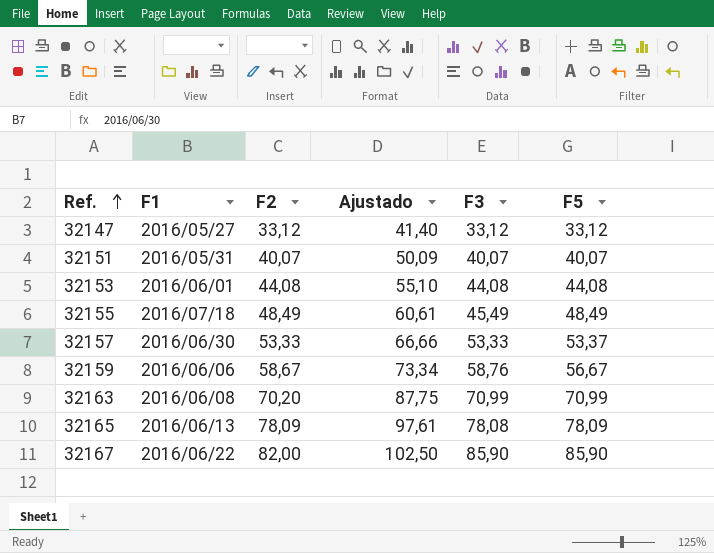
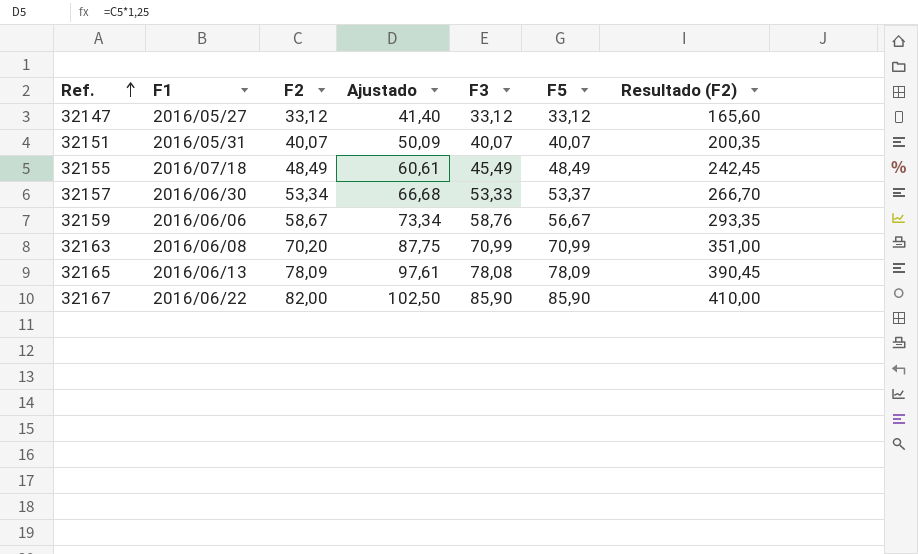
column Resultado (F2) | formula: none -> [F2] * 5
row 32153: 2016/06/01 | 44,08 | 55,10 | 44,08 | 44,08 -> none
32157 | F2: 53,33 -> 53,34
32157 | Ajustado: 66,66 -> 66,68

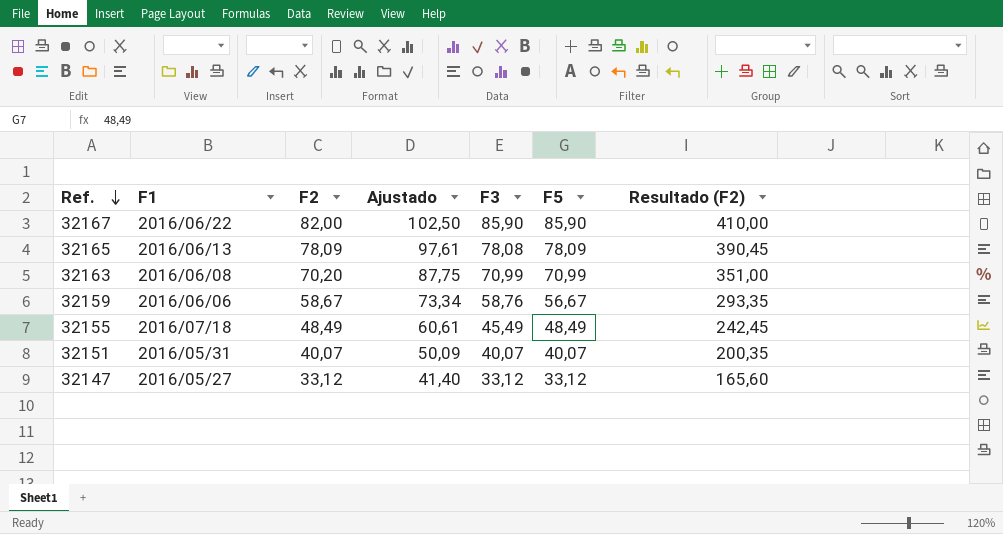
row order: Ref. ascending -> Ref. descending
row 32157: 2016/06/30 | 53,34 | 66,68 | 53,33 | 53,37 | 266,70 -> none

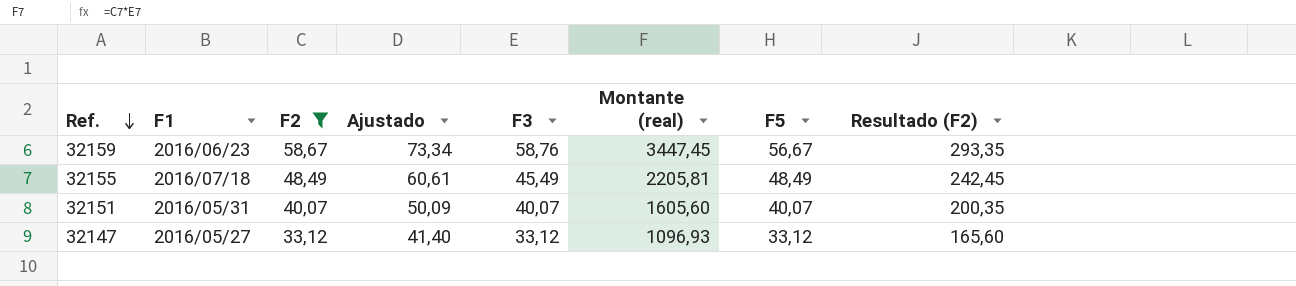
filter: none -> F2 <= 58,67
column Montante (real) | formula: none -> [F2] * [F3]
32159 | F1: 2016/06/06 -> 2016/06/23

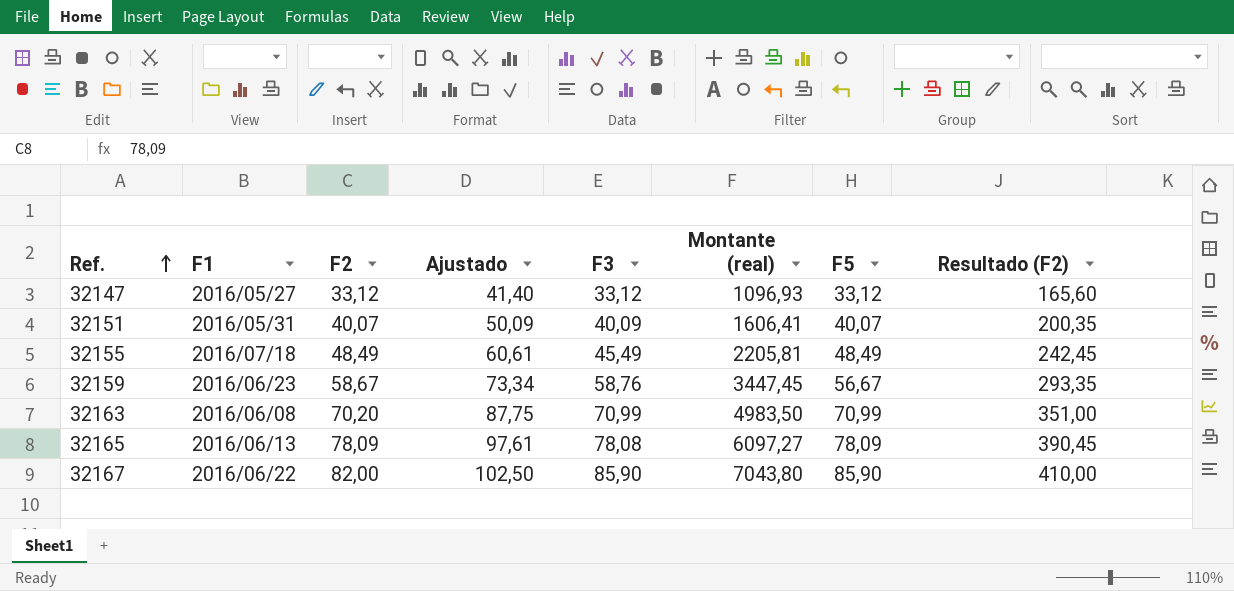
filter: F2 <= 58,67 -> none
row order: Ref. descending -> Ref. ascending
32151 | F3: 40,07 -> 40,09
32151 | Montante (real): 1605,60 -> 1606,41

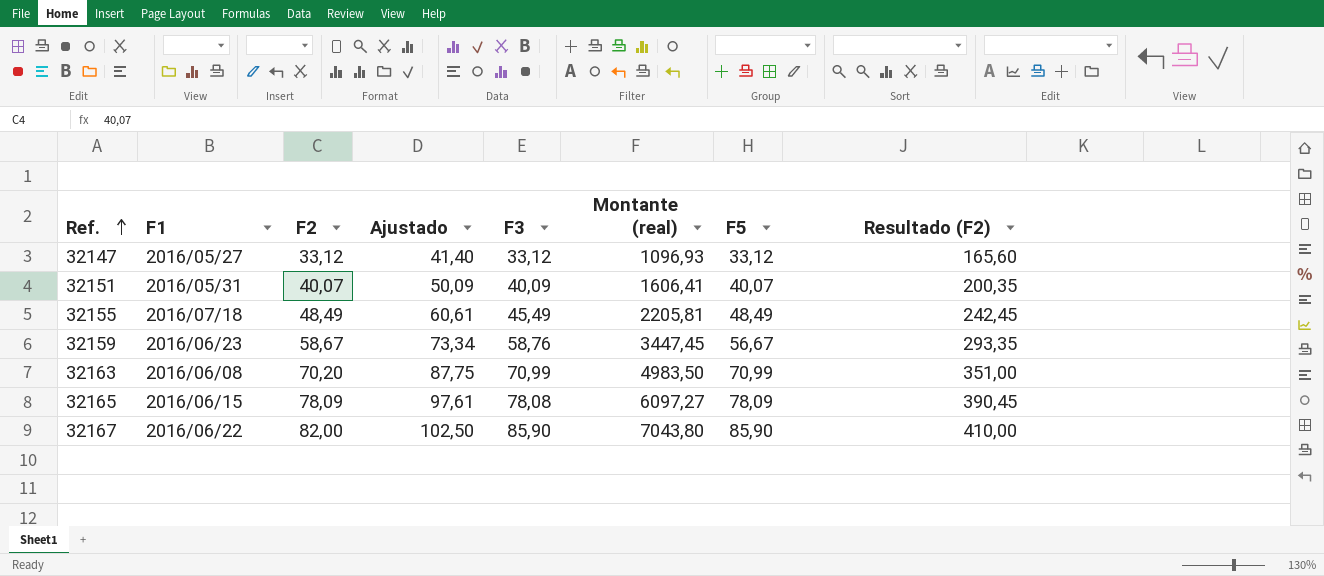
32165 | F1: 2016/06/13 -> 2016/06/15

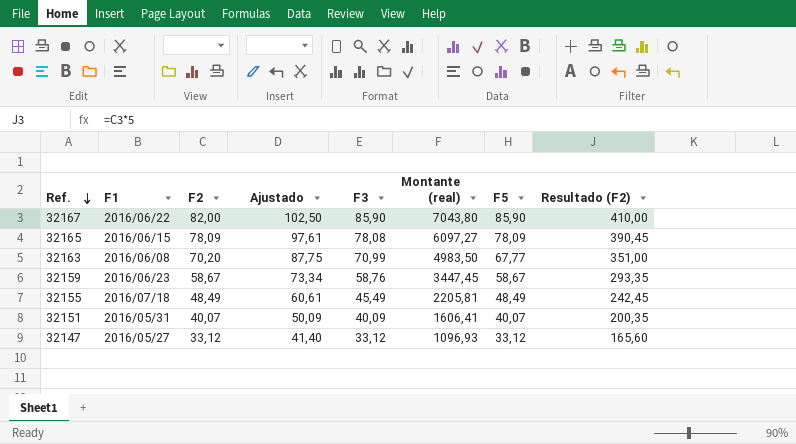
row order: Ref. ascending -> Ref. descending
32163 | F5: 70,99 -> 67,77
32159 | F5: 56,67 -> 58,67

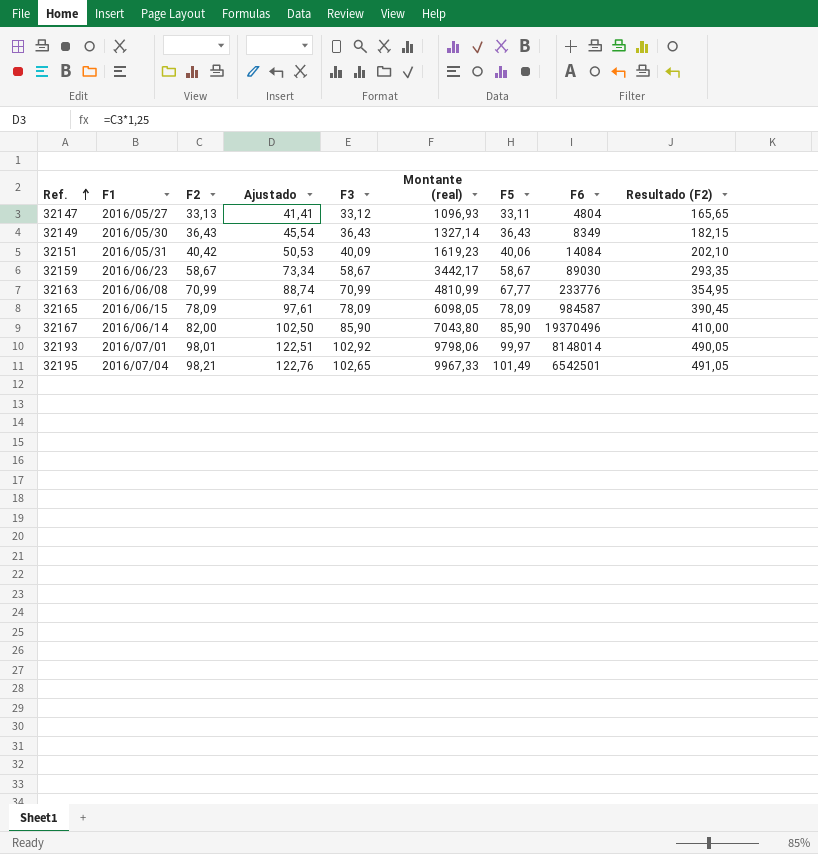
row order: Ref. descending -> Ref. ascending
column Montante (real) | formula: [F2] * [F3] -> [F2] * [F5]
column F6 | position: none -> 8
row 32155: 2016/07/18 | 48,49 | 60,61 | 45,49 | 2205,81 | 48,49 | 242,45 -> none
32147 | F2: 33,12 -> 33,13
32147 | Ajustado: 41,40 -> 41,41
32147 | F5: 33,12 -> 33,11
32147 | Resultado (F2): 165,60 -> 165,65
row 32149: none -> 2016/05/30 | 36,43 | 45,54 | 36,43 | 1327,14 | 36,43 | 8349 | 182,15
32151 | F2: 40,07 -> 40,42
32151 | Ajustado: 50,09 -> 50,53
32151 | F5: 40,07 -> 40,06
32151 | Resultado (F2): 200,35 -> 202,10
32159 | F3: 58,76 -> 58,67
32163 | F2: 70,20 -> 70,99
32163 | Ajustado: 87,75 -> 88,74
32163 | Resultado (F2): 351,00 -> 354,95
32165 | F3: 78,08 -> 78,09
32167 | F1: 2016/06/22 -> 2016/06/14
row 32193: none -> 2016/07/01 | 98,01 | 122,51 | 102,92 | 9798,06 | 99,97 | 8148014 | 490,05
row 32195: none -> 2016/07/04 | 98,21 | 122,76 | 102,65 | 9967,33 | 101,49 | 6542501 | 491,05

